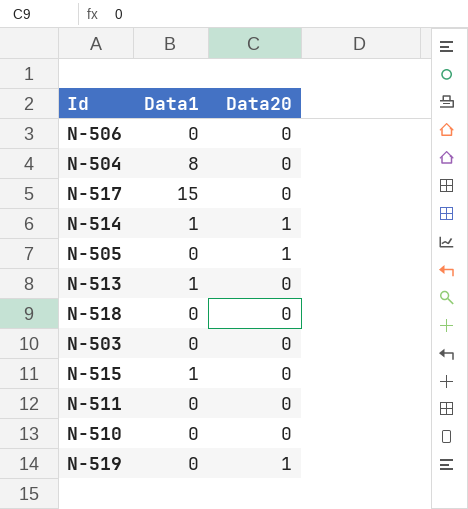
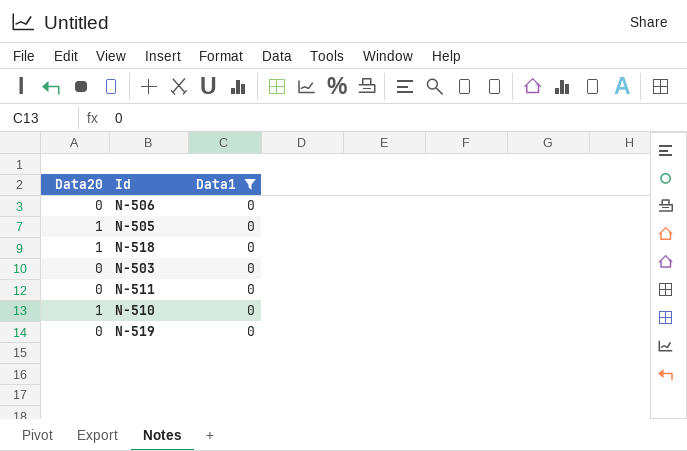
filter: none -> Data1 = 0
column Data20 | position: 3 -> 1
N-518 | Data20: 0 -> 1
N-510 | Data20: 0 -> 1
N-519 | Data20: 1 -> 0

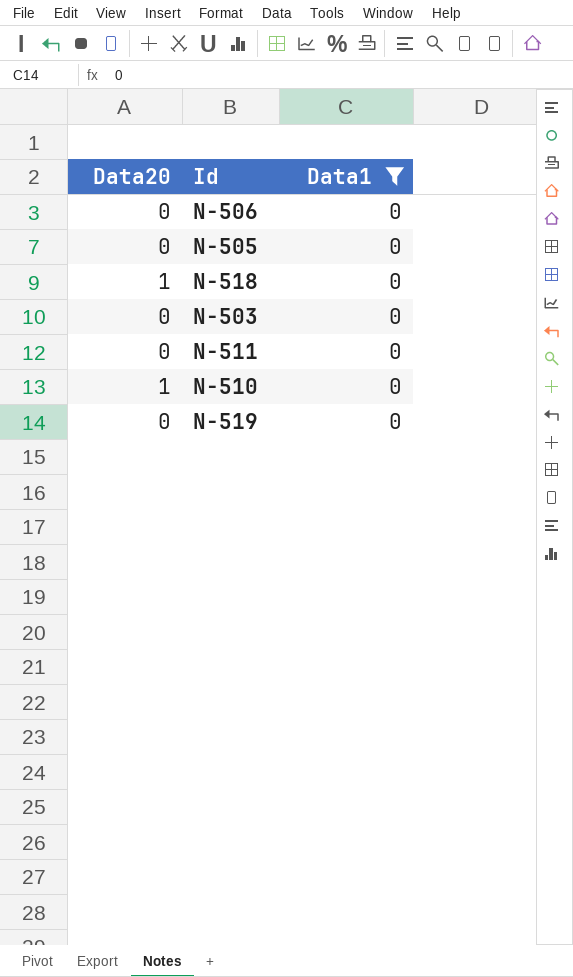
N-505 | Data20: 1 -> 0

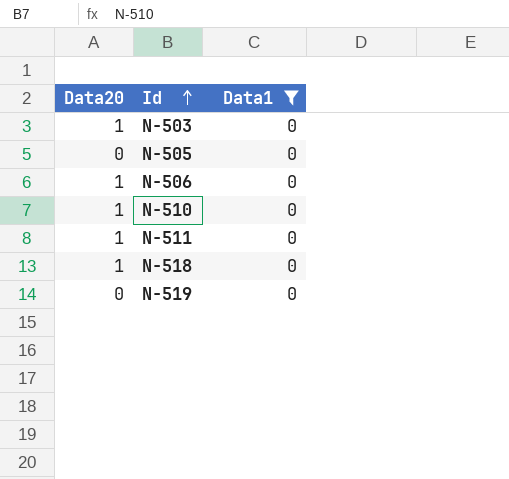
row order: none -> Id ascending
N-503 | Data20: 0 -> 1
N-506 | Data20: 0 -> 1
N-511 | Data20: 0 -> 1

